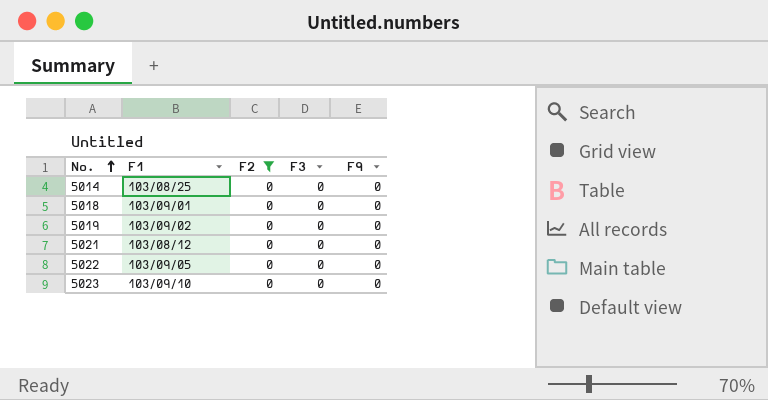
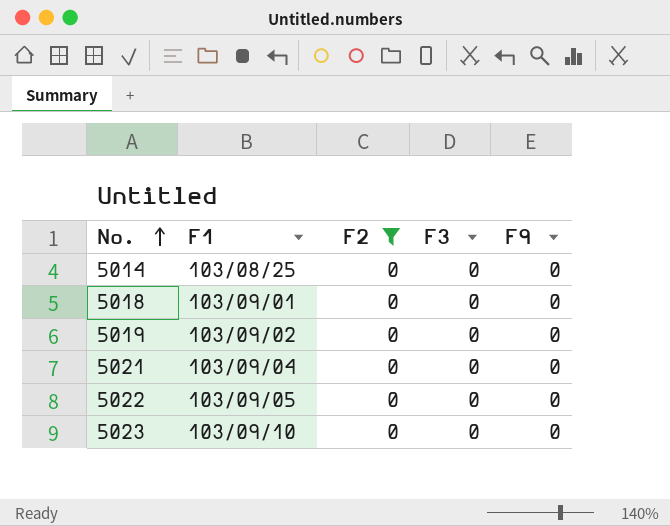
5021 | F1: 103/08/12 -> 103/09/04

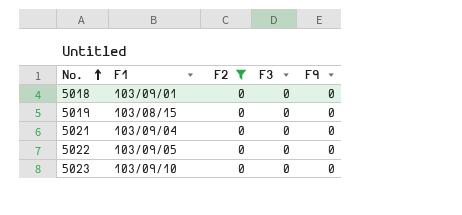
row 5014: 103/08/25 | 0 | 0 | 0 -> none
5019 | F1: 103/09/02 -> 103/08/15

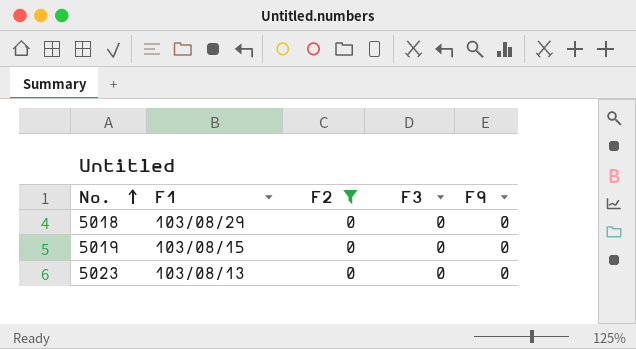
row 5021: 103/09/04 | 0 | 0 | 0 -> none
row 5022: 103/09/05 | 0 | 0 | 0 -> none
5018 | F1: 103/09/01 -> 103/08/29
5023 | F1: 103/09/10 -> 103/08/13

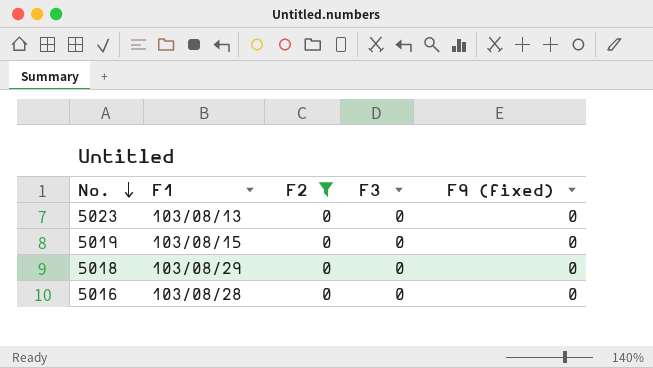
row order: No. ascending -> No. descending
column name: F9 -> F9 (fixed)
row 5016: none -> 103/08/28 | 0 | 0 | 0

